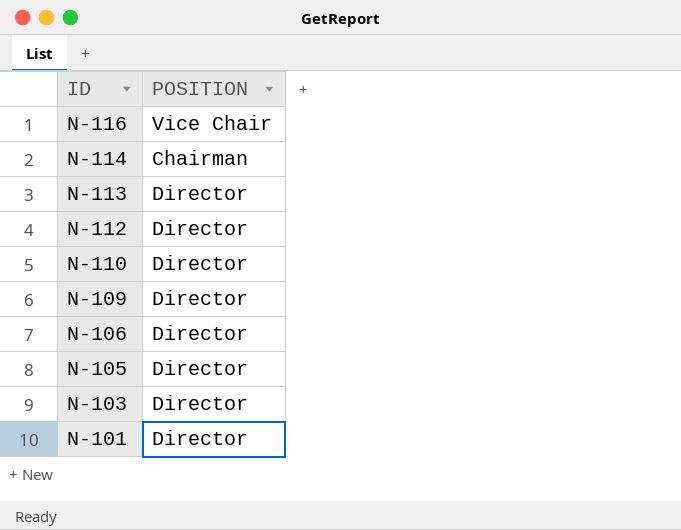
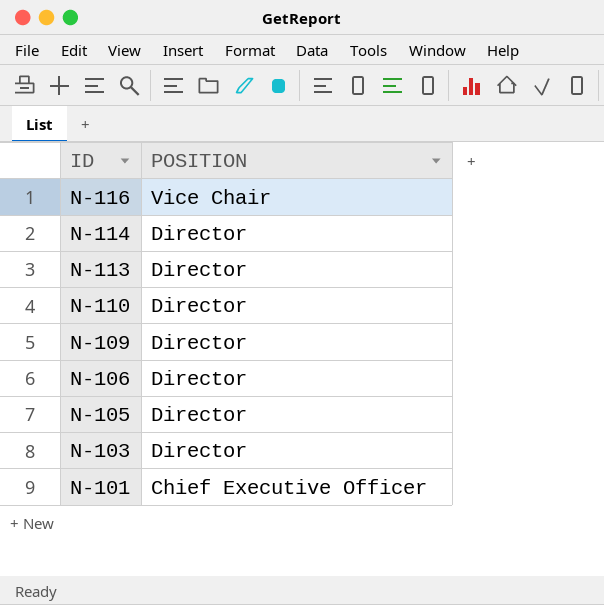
row N-112: Director -> none
N-114 | POSITION: Chairman -> Director
N-101 | POSITION: Director -> Chief Executive Officer

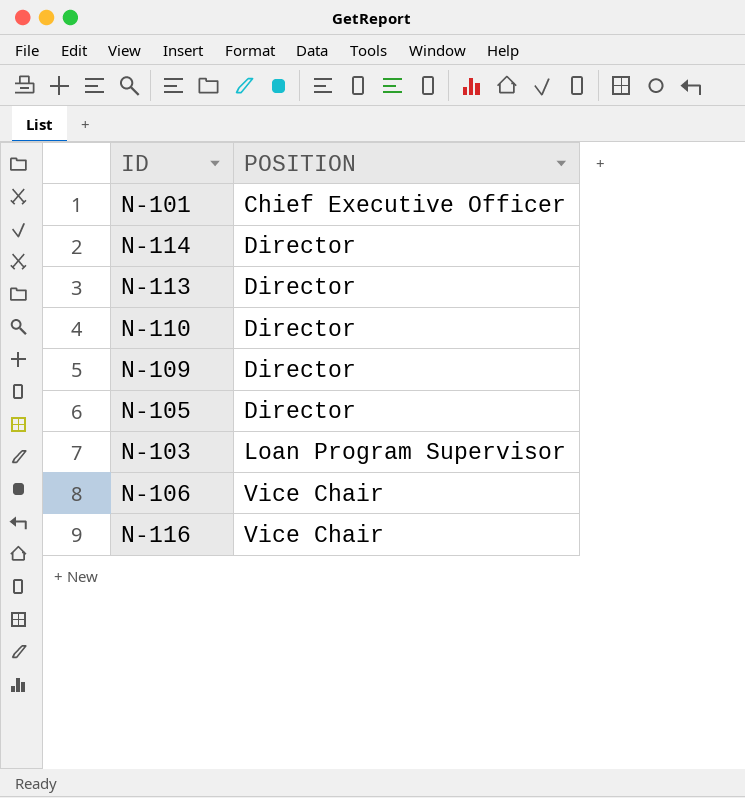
row order: ID descending -> POSITION ascending
N-103 | POSITION: Director -> Loan Program Supervisor
N-106 | POSITION: Director -> Vice Chair

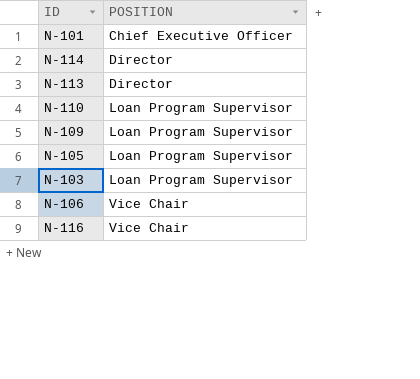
N-110 | POSITION: Director -> Loan Program Supervisor
N-109 | POSITION: Director -> Loan Program Supervisor
N-105 | POSITION: Director -> Loan Program Supervisor

